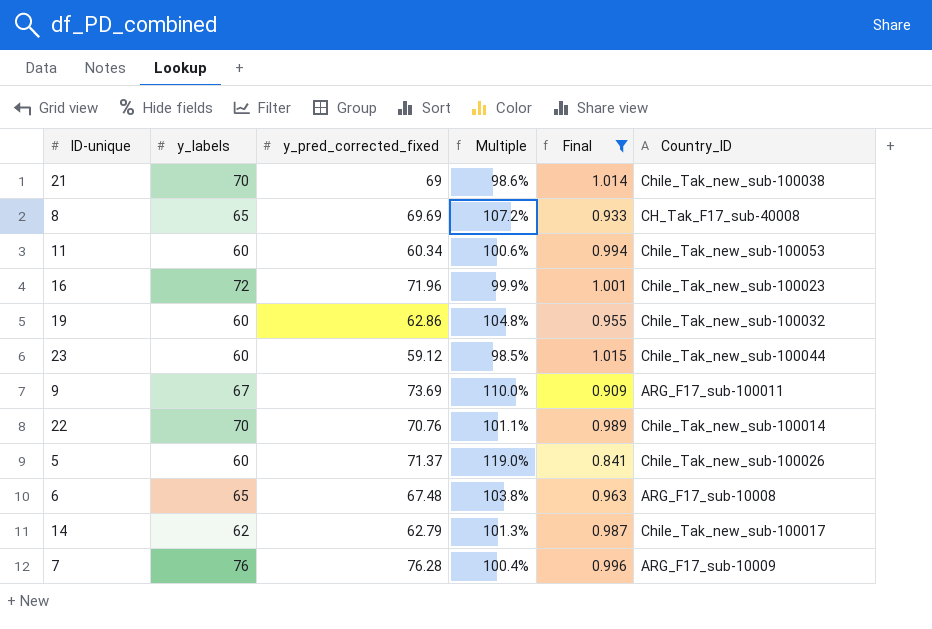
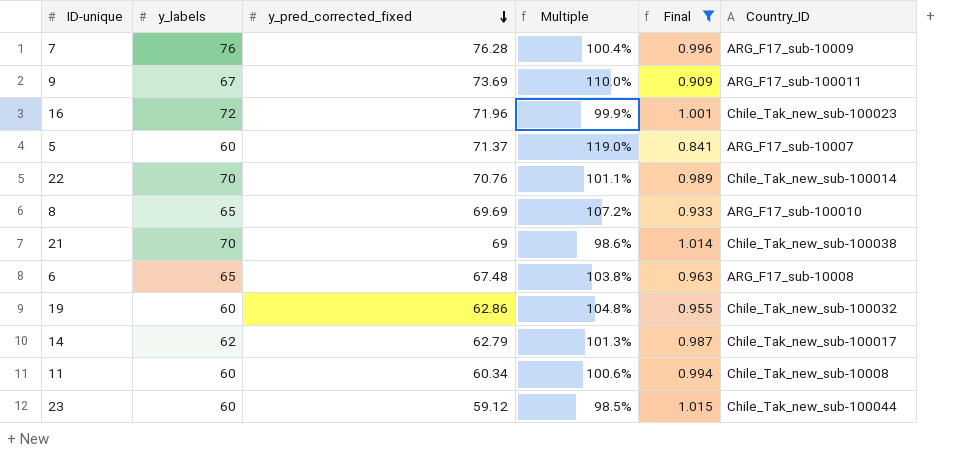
row order: none -> y_pred_corrected_fixed descending
5 | Country_ID: Chile_Tak_new_sub-100026 -> ARG_F17_sub-10007
8 | Country_ID: CH_Tak_F17_sub-40008 -> ARG_F17_sub-100010
11 | Country_ID: Chile_Tak_new_sub-100053 -> Chile_Tak_new_sub-10008

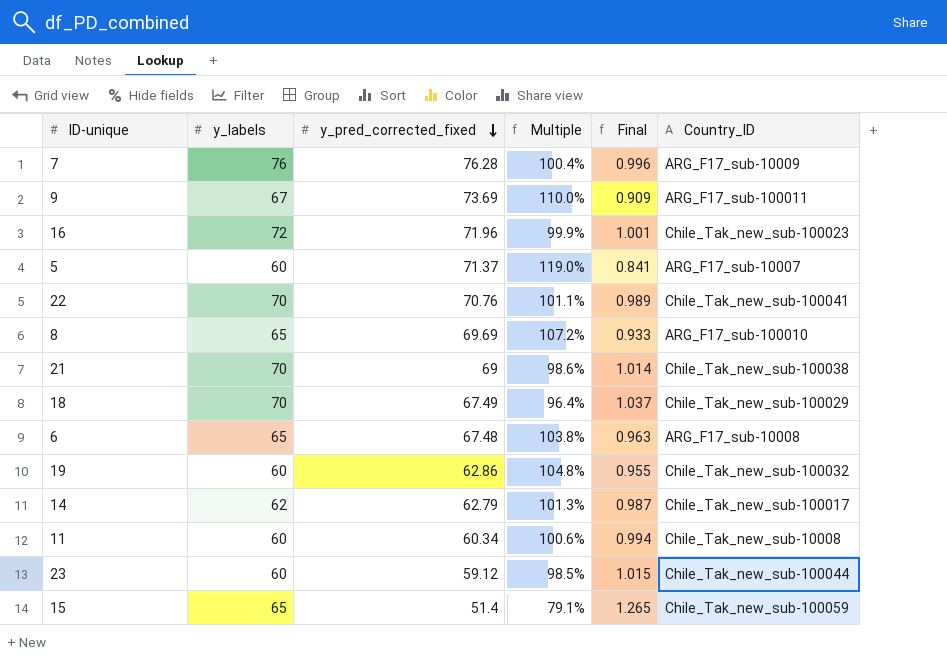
filter: Final <= 1.015 -> none
22 | Country_ID: Chile_Tak_new_sub-100014 -> Chile_Tak_new_sub-100041

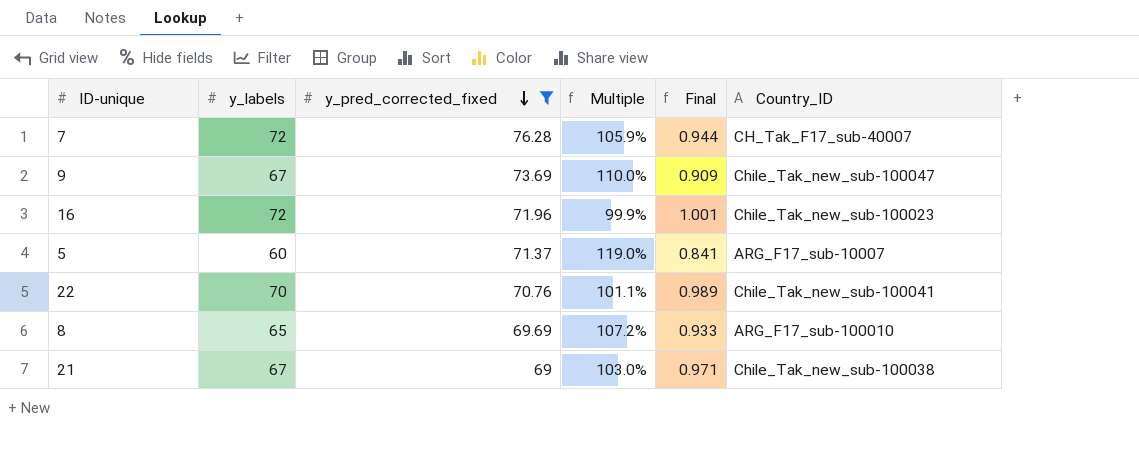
filter: none -> y_pred_corrected_fixed >= 69
7 | y_labels: 76 -> 72
7 | Multiple: 100.4% -> 105.9%
7 | Final: 0.996 -> 0.944
7 | Country_ID: ARG_F17_sub-10009 -> CH_Tak_F17_sub-40007
9 | Country_ID: ARG_F17_sub-100011 -> Chile_Tak_new_sub-100047
21 | y_labels: 70 -> 67
21 | Multiple: 98.6% -> 103.0%
21 | Final: 1.014 -> 0.971

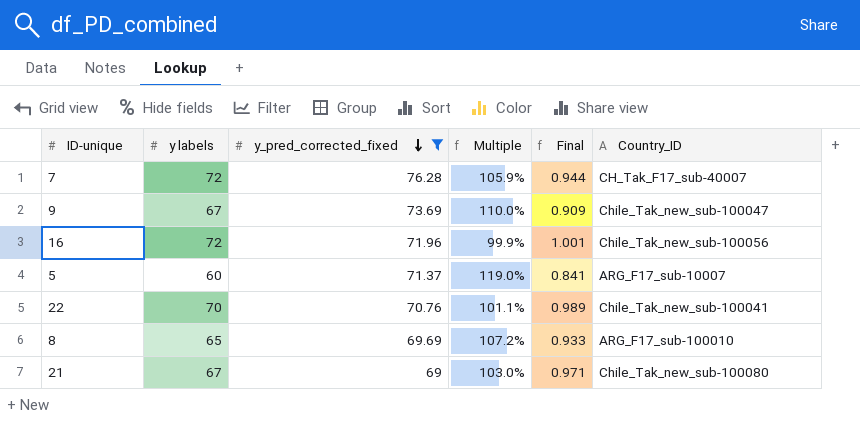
column name: y_labels -> y labels
16 | Country_ID: Chile_Tak_new_sub-100023 -> Chile_Tak_new_sub-100056
21 | Country_ID: Chile_Tak_new_sub-100038 -> Chile_Tak_new_sub-100080

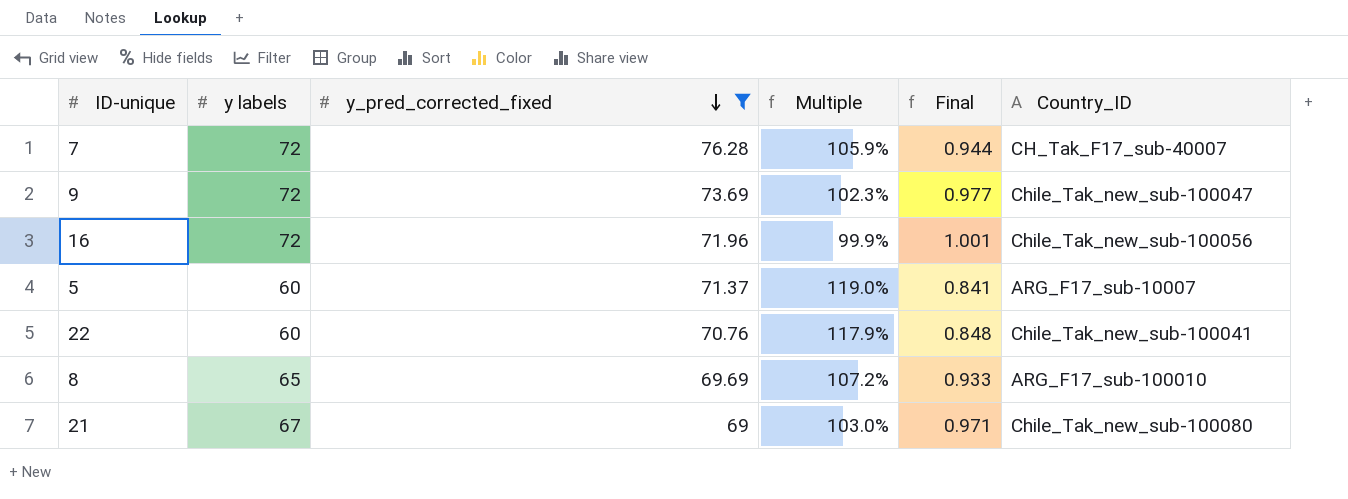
9 | y labels: 67 -> 72
9 | Multiple: 110.0% -> 102.3%
9 | Final: 0.909 -> 0.977
22 | y labels: 70 -> 60
22 | Multiple: 101.1% -> 117.9%
22 | Final: 0.989 -> 0.848

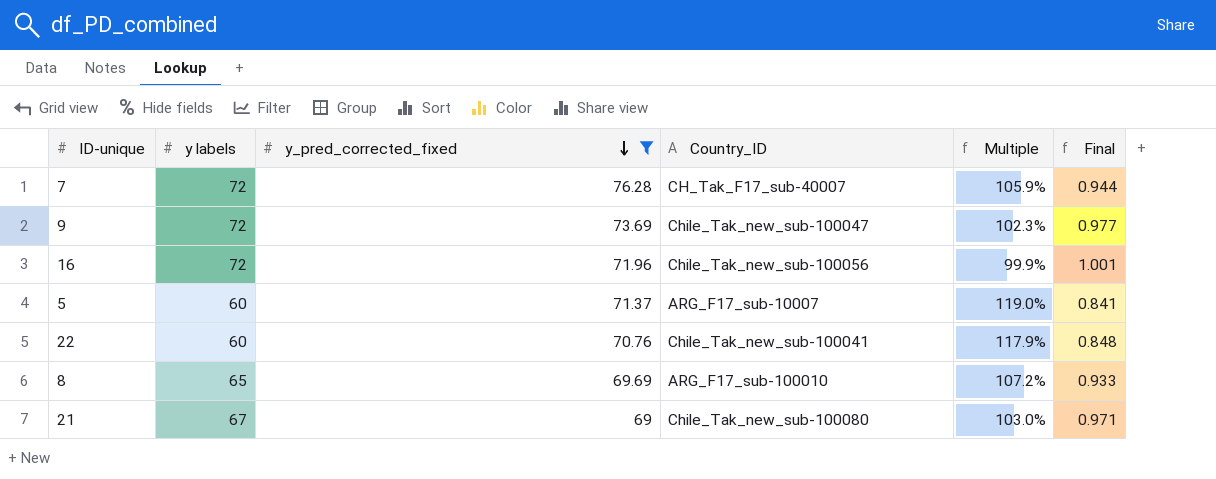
column Country_ID | position: 6 -> 4

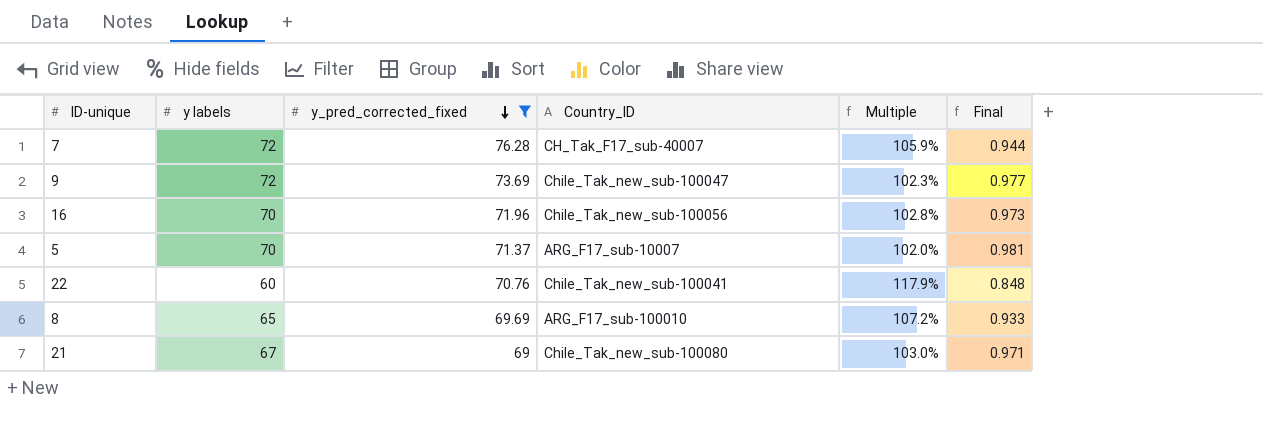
16 | y labels: 72 -> 70
16 | Multiple: 99.9% -> 102.8%
16 | Final: 1.001 -> 0.973
5 | y labels: 60 -> 70
5 | Multiple: 119.0% -> 102.0%
5 | Final: 0.841 -> 0.981

